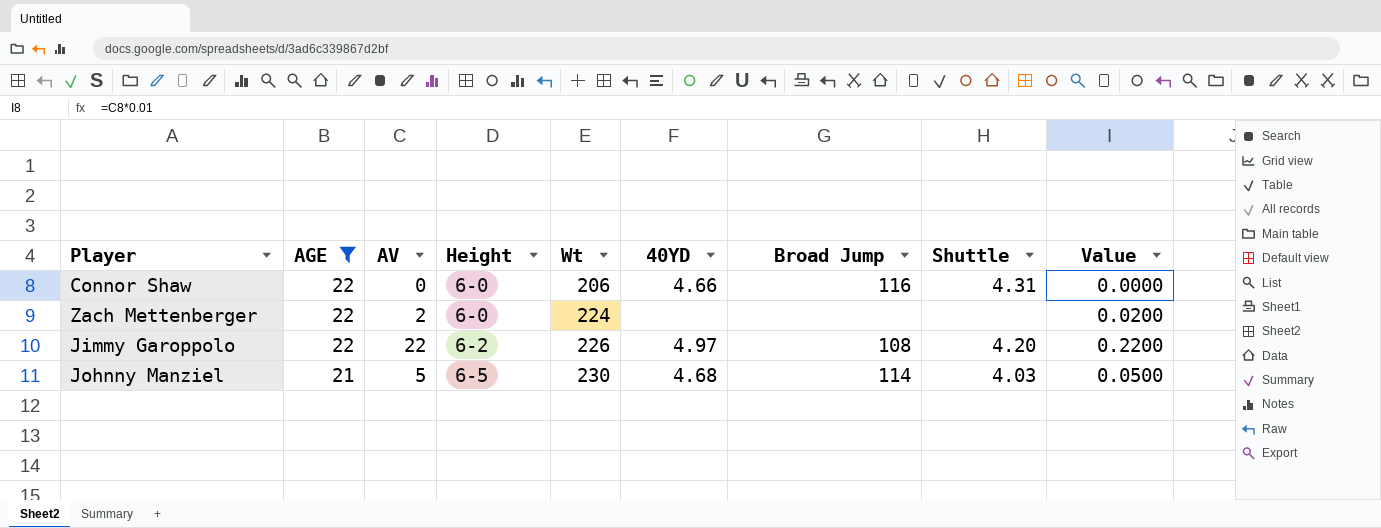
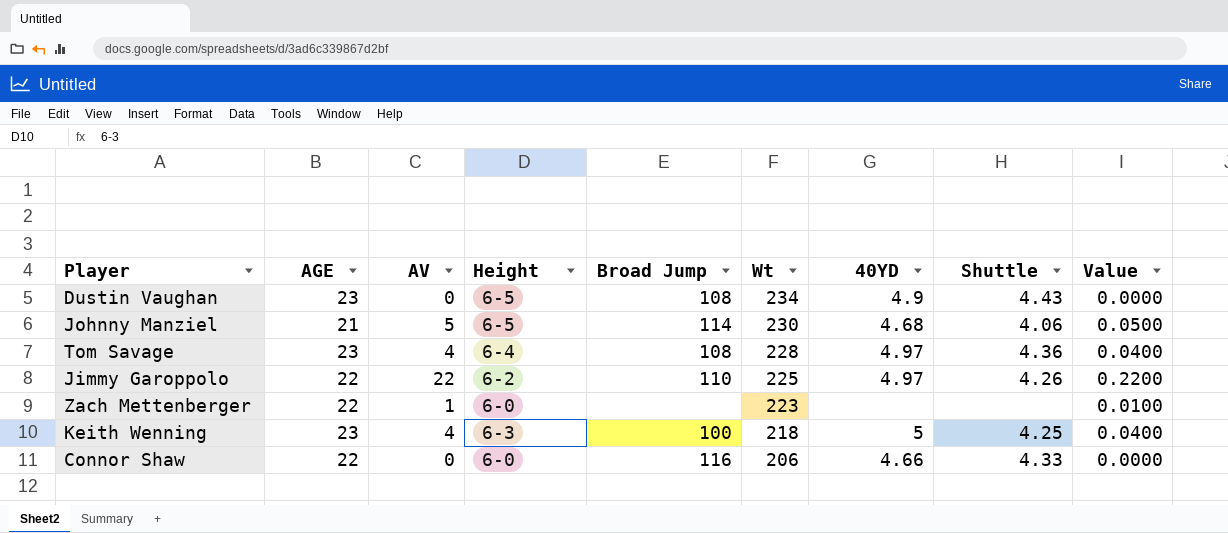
filter: AGE != 23 -> none
row order: AGE descending -> Wt descending
column Broad Jump | position: 7 -> 5
Johnny Manziel | Shuttle: 4.03 -> 4.06
Jimmy Garoppolo | Broad Jump: 108 -> 110
Jimmy Garoppolo | Wt: 226 -> 225
Jimmy Garoppolo | Shuttle: 4.20 -> 4.26
Zach Mettenberger | AV: 2 -> 1
Zach Mettenberger | Wt: 224 -> 223
Zach Mettenberger | Value: 0.0200 -> 0.0100
Connor Shaw | Shuttle: 4.31 -> 4.33

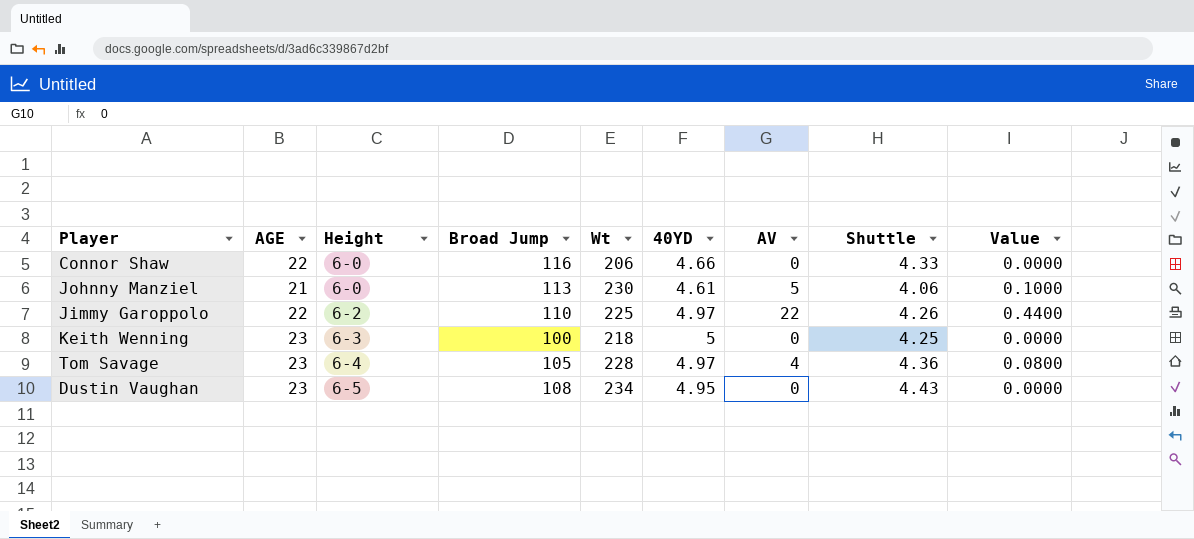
row order: Wt descending -> Height ascending
column AV | position: 3 -> 7
column Value | formula: [AV] * 0.01 -> [AV] * 0.02
row Zach Mettenberger: 22 | 1 | 6-0 | none | 223 | none | none | 0.0100 -> none
Johnny Manziel | Height: 6-5 -> 6-0
Johnny Manziel | Broad Jump: 114 -> 113
Johnny Manziel | 40YD: 4.68 -> 4.61
Keith Wenning | AV: 4 -> 0
Tom Savage | Broad Jump: 108 -> 105
Dustin Vaughan | 40YD: 4.9 -> 4.95

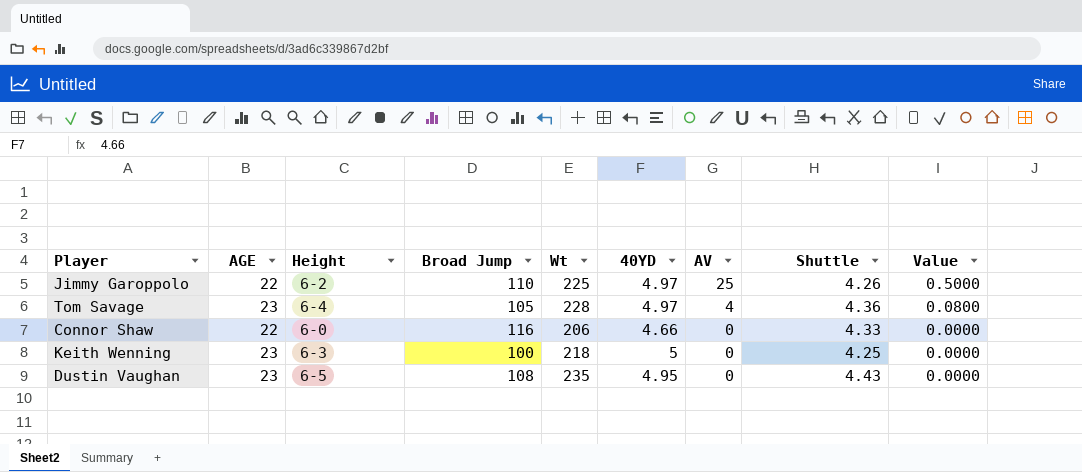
row order: Height ascending -> AV descending
row Johnny Manziel: 21 | 6-0 | 113 | 230 | 4.61 | 5 | 4.06 | 0.1000 -> none
Jimmy Garoppolo | AV: 22 -> 25
Jimmy Garoppolo | Value: 0.4400 -> 0.5000
Dustin Vaughan | Wt: 234 -> 235

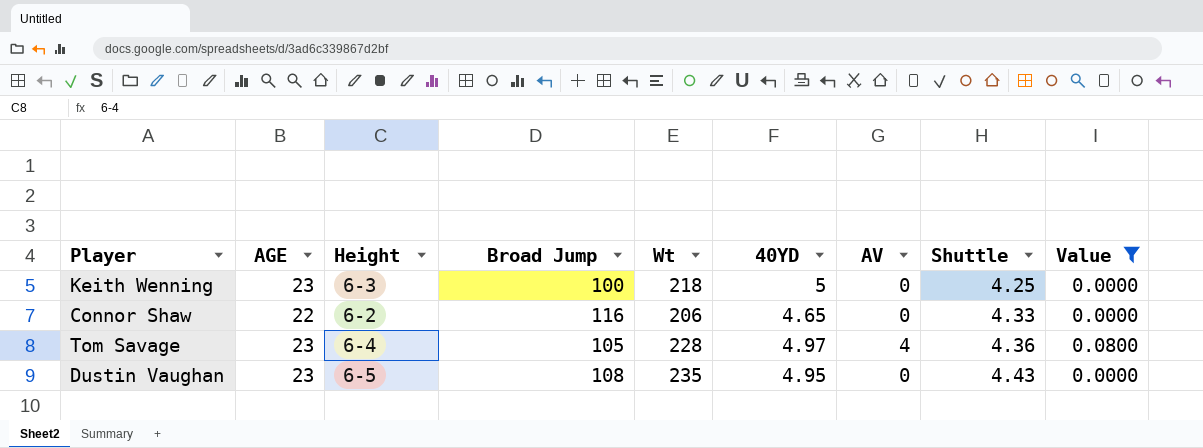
filter: none -> Value != 0.5000
row order: AV descending -> Shuttle ascending
Connor Shaw | Height: 6-0 -> 6-2
Connor Shaw | 40YD: 4.66 -> 4.65

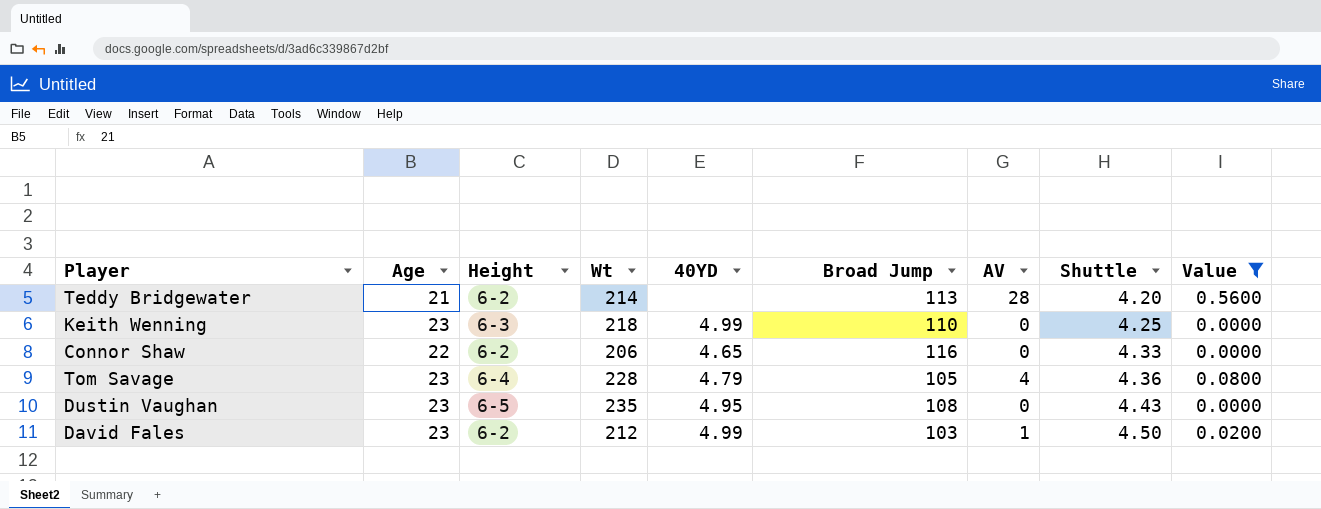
column name: AGE -> Age
column Broad Jump | position: 4 -> 6
row Teddy Bridgewater: none -> 21 | 6-2 | 214 | none | 113 | 28 | 4.20 | 0.5600
Keith Wenning | 40YD: 5 -> 4.99
Keith Wenning | Broad Jump: 100 -> 110
Tom Savage | 40YD: 4.97 -> 4.79
row David Fales: none -> 23 | 6-2 | 212 | 4.99 | 103 | 1 | 4.50 | 0.0200

